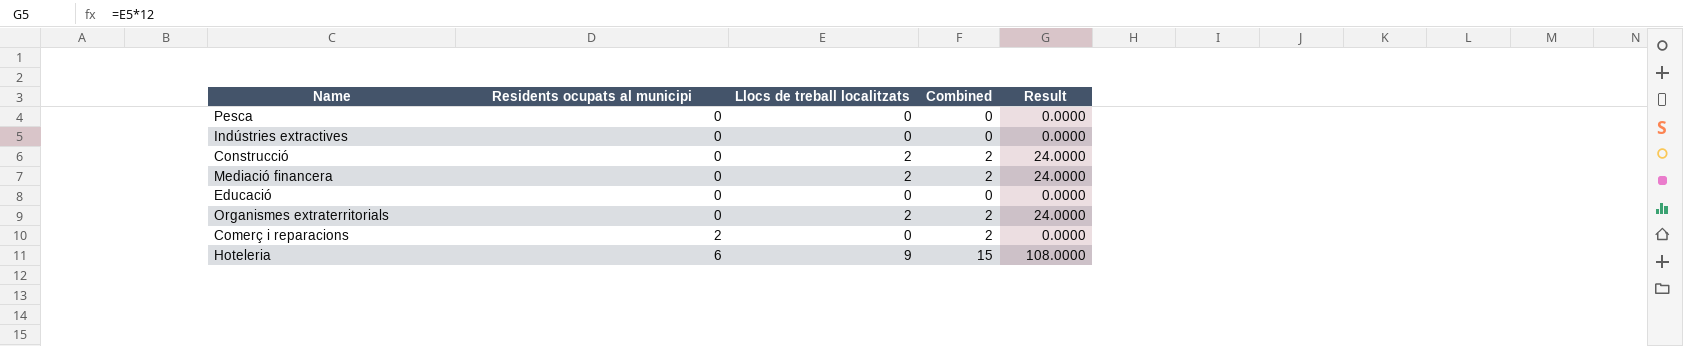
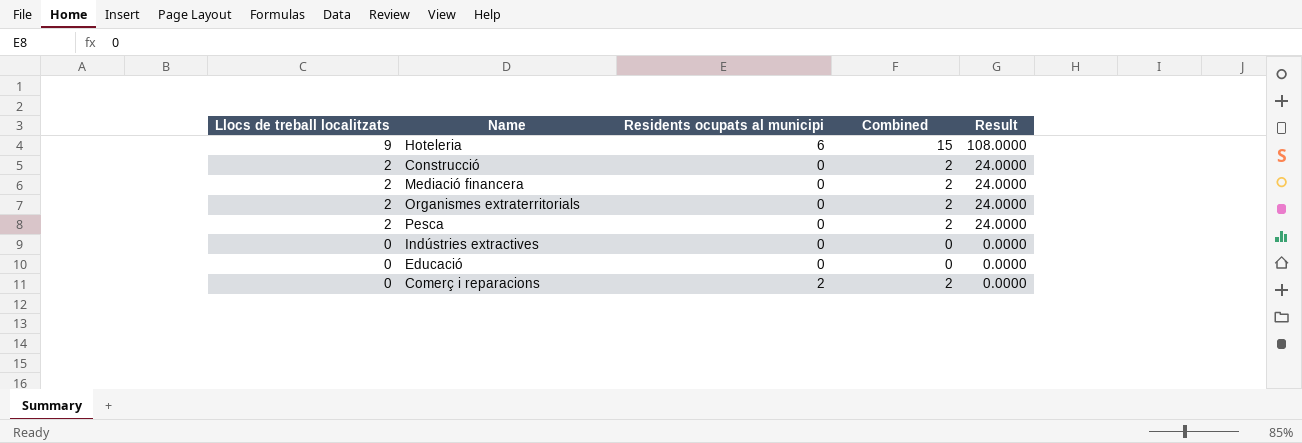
row order: Residents ocupats al municipi ascending -> Llocs de treball localitzats descending
column Llocs de treball localitzats | position: 3 -> 1
Pesca | Llocs de treball localitzats: 0 -> 2
Pesca | Combined: 0 -> 2
Pesca | Result: 0.0000 -> 24.0000

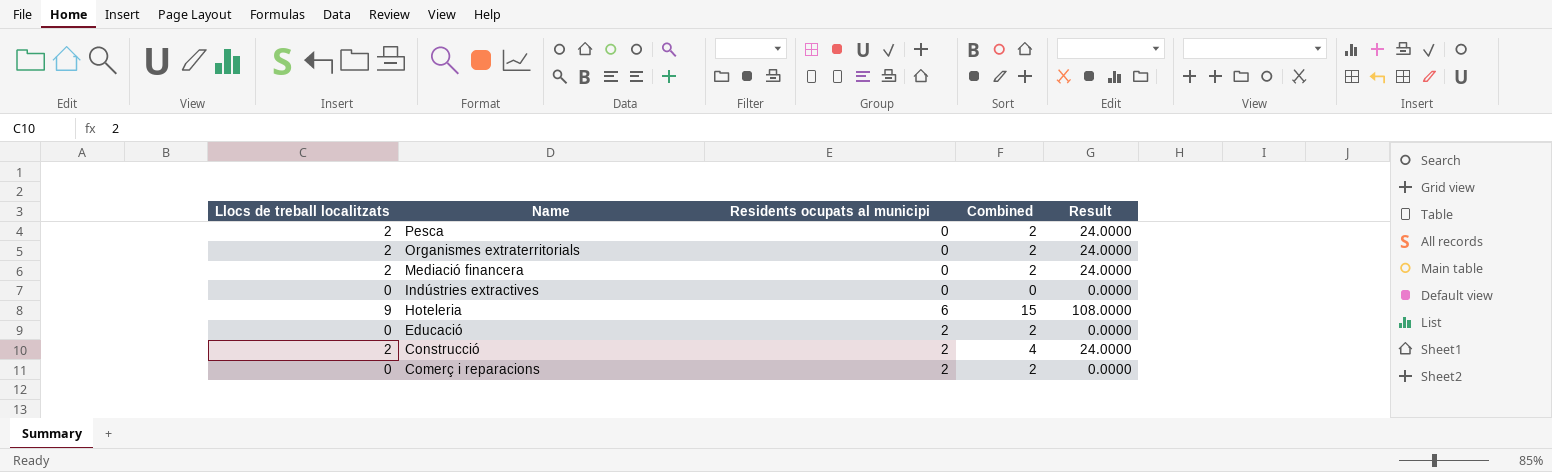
row order: Llocs de treball localitzats descending -> Name descending
Educació | Residents ocupats al municipi: 0 -> 2
Educació | Combined: 0 -> 2
Construcció | Residents ocupats al municipi: 0 -> 2
Construcció | Combined: 2 -> 4

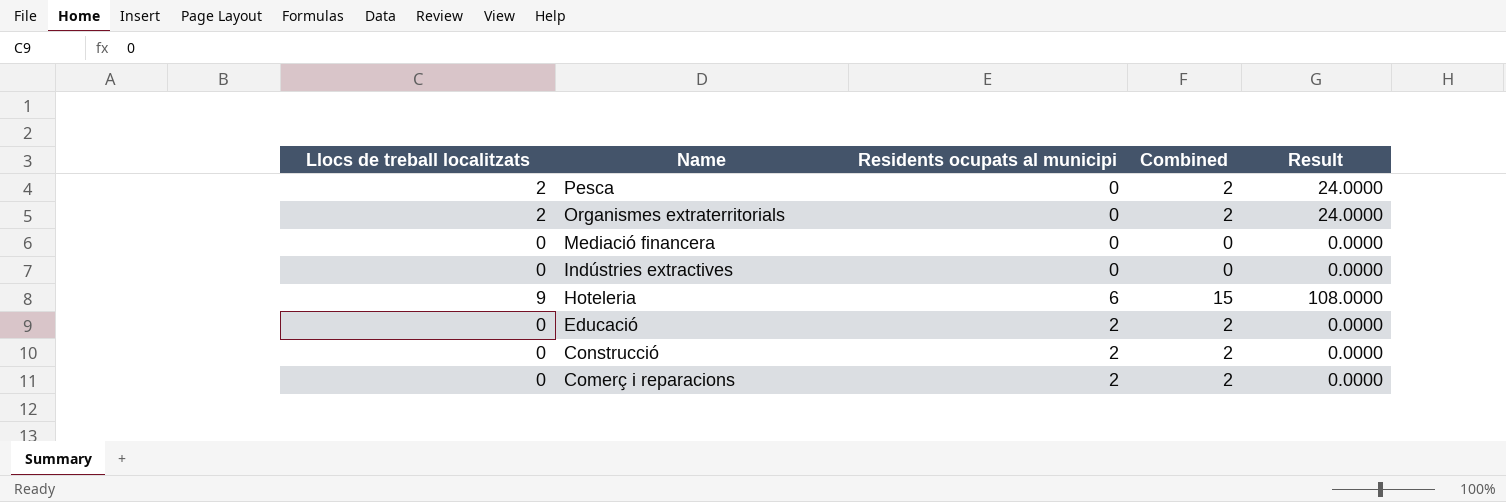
Mediació financera | Llocs de treball localitzats: 2 -> 0
Mediació financera | Combined: 2 -> 0
Mediació financera | Result: 24.0000 -> 0.0000
Construcció | Llocs de treball localitzats: 2 -> 0
Construcció | Combined: 4 -> 2
Construcció | Result: 24.0000 -> 0.0000

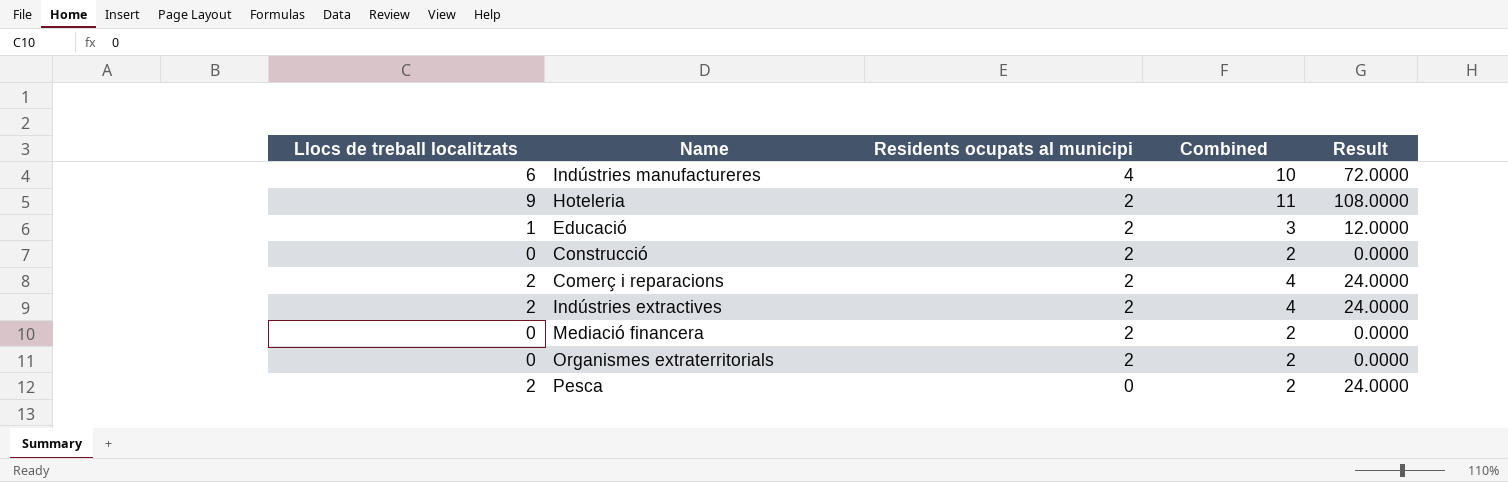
row order: Name descending -> Residents ocupats al municipi descending
row Indústries manufactureres: none -> 6 | 4 | 10 | 72.0000
Hoteleria | Residents ocupats al municipi: 6 -> 2
Hoteleria | Combined: 15 -> 11
Educació | Llocs de treball localitzats: 0 -> 1
Educació | Combined: 2 -> 3
Educació | Result: 0.0000 -> 12.0000
Comerç i reparacions | Llocs de treball localitzats: 0 -> 2
Comerç i reparacions | Combined: 2 -> 4
Comerç i reparacions | Result: 0.0000 -> 24.0000
Indústries extractives | Llocs de treball localitzats: 0 -> 2
Indústries extractives | Residents ocupats al municipi: 0 -> 2
Indústries extractives | Combined: 0 -> 4
Indústries extractives | Result: 0.0000 -> 24.0000
Mediació financera | Residents ocupats al municipi: 0 -> 2
Mediació financera | Combined: 0 -> 2
Organismes extraterritorials | Llocs de treball localitzats: 2 -> 0
Organismes extraterritorials | Residents ocupats al municipi: 0 -> 2
Organismes extraterritorials | Result: 24.0000 -> 0.0000

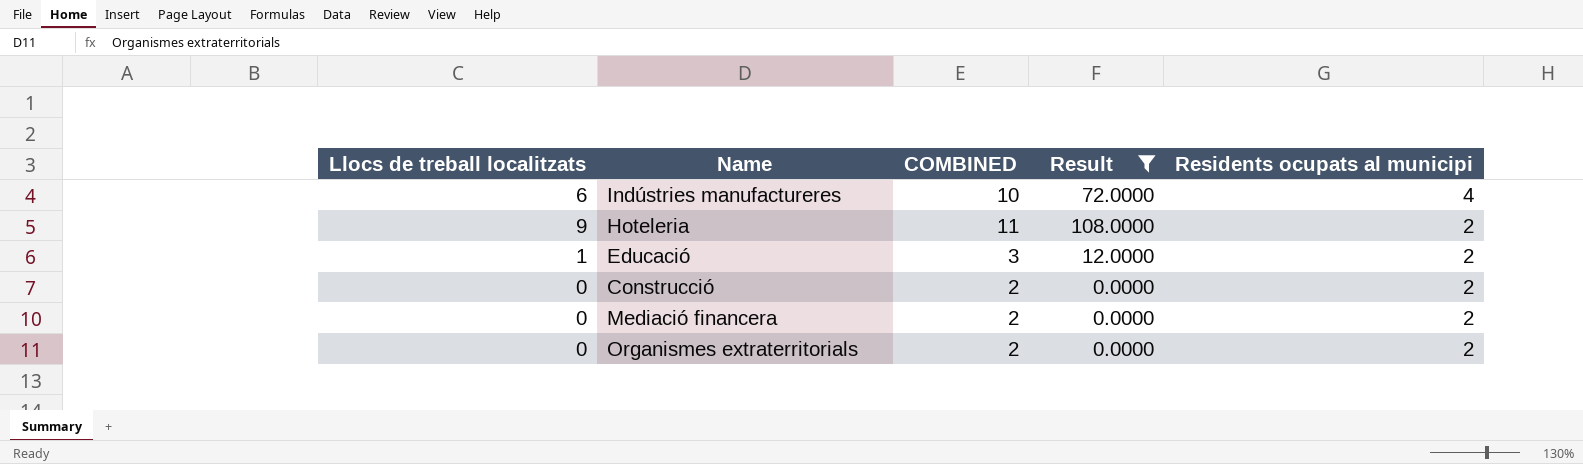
filter: none -> Result != 24.0000
column name: Combined -> COMBINED
column Residents ocupats al municipi | position: 3 -> 5

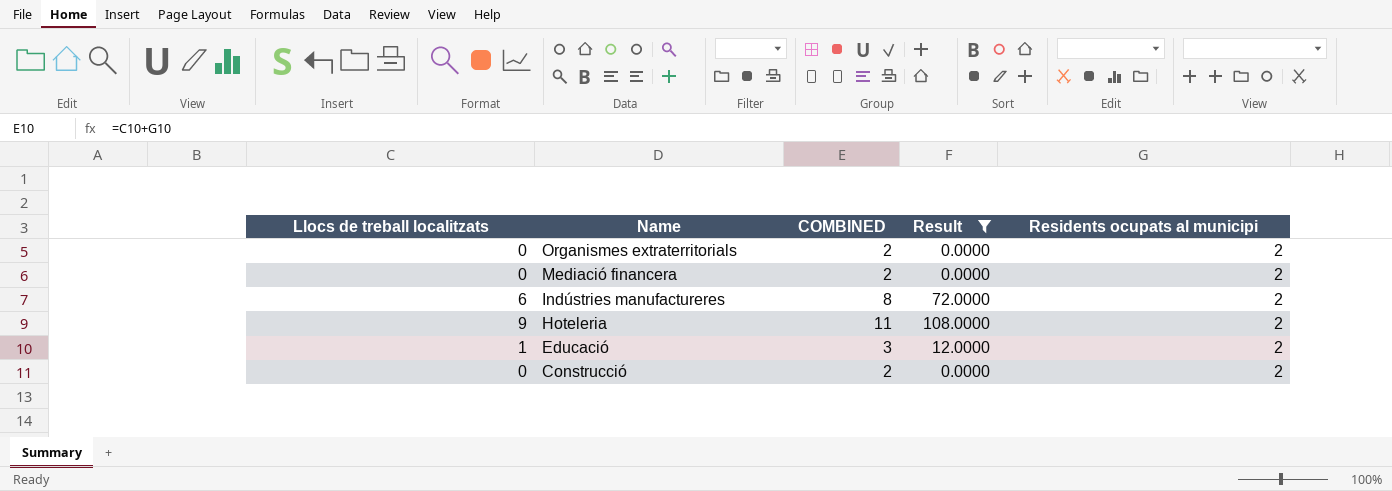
row order: Residents ocupats al municipi descending -> Name descending
Indústries manufactureres | COMBINED: 10 -> 8
Indústries manufactureres | Residents ocupats al municipi: 4 -> 2

